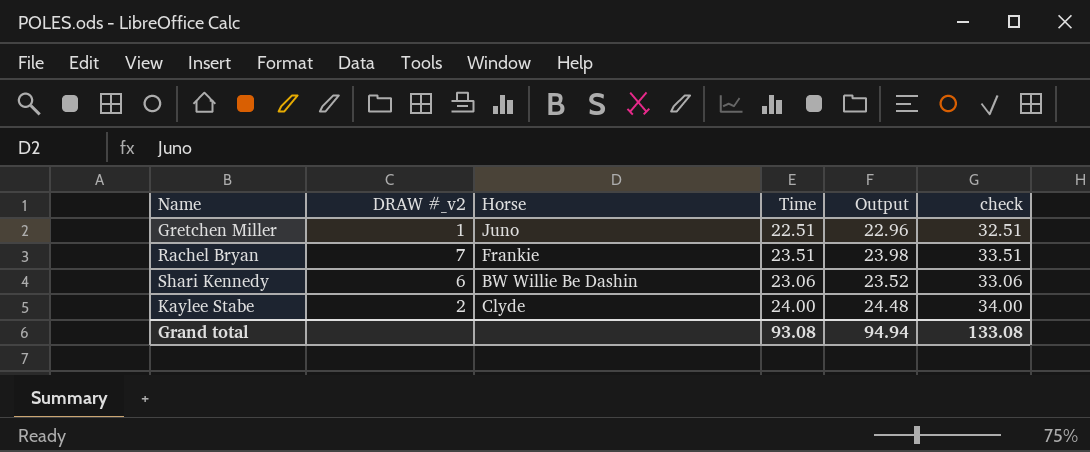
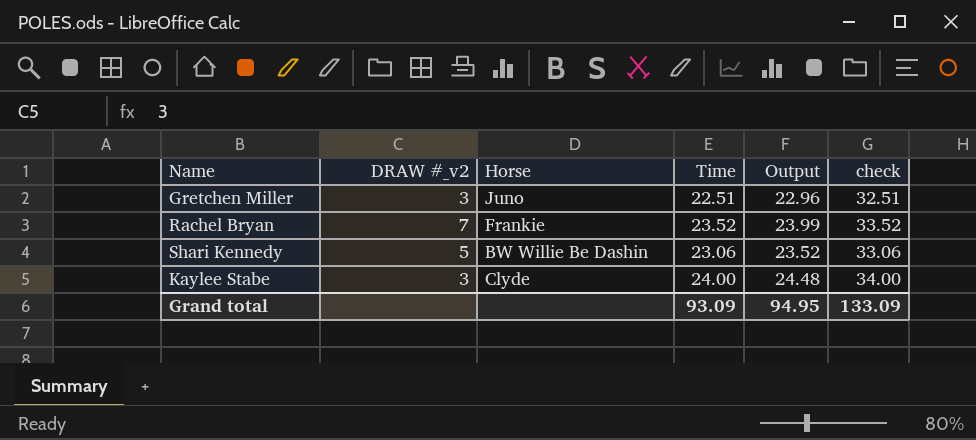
Gretchen Miller | DRAW #_v2: 1 -> 3
Rachel Bryan | Time: 23.51 -> 23.52
Rachel Bryan | Output: 23.98 -> 23.99
Rachel Bryan | check: 33.51 -> 33.52
Shari Kennedy | DRAW #_v2: 6 -> 5
Kaylee Stabe | DRAW #_v2: 2 -> 3
Grand total | Time: 93.08 -> 93.09
Grand total | Output: 94.94 -> 94.95
Grand total | check: 133.08 -> 133.09

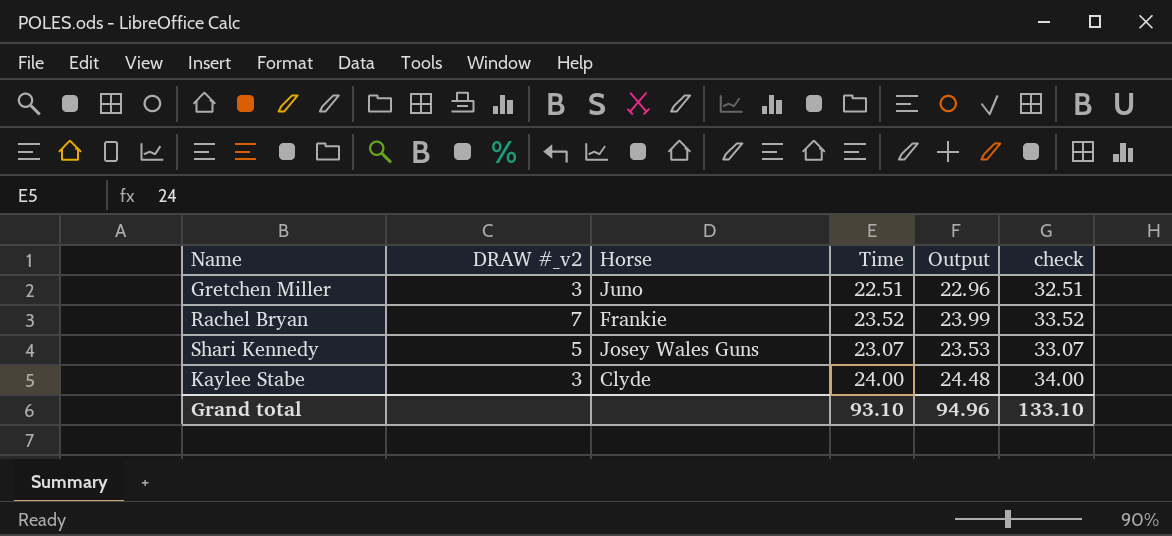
Shari Kennedy | Horse: BW Willie Be Dashin -> Josey Wales Guns
Shari Kennedy | Time: 23.06 -> 23.07
Shari Kennedy | Output: 23.52 -> 23.53
Shari Kennedy | check: 33.06 -> 33.07
Grand total | Time: 93.09 -> 93.10
Grand total | Output: 94.95 -> 94.96
Grand total | check: 133.09 -> 133.10

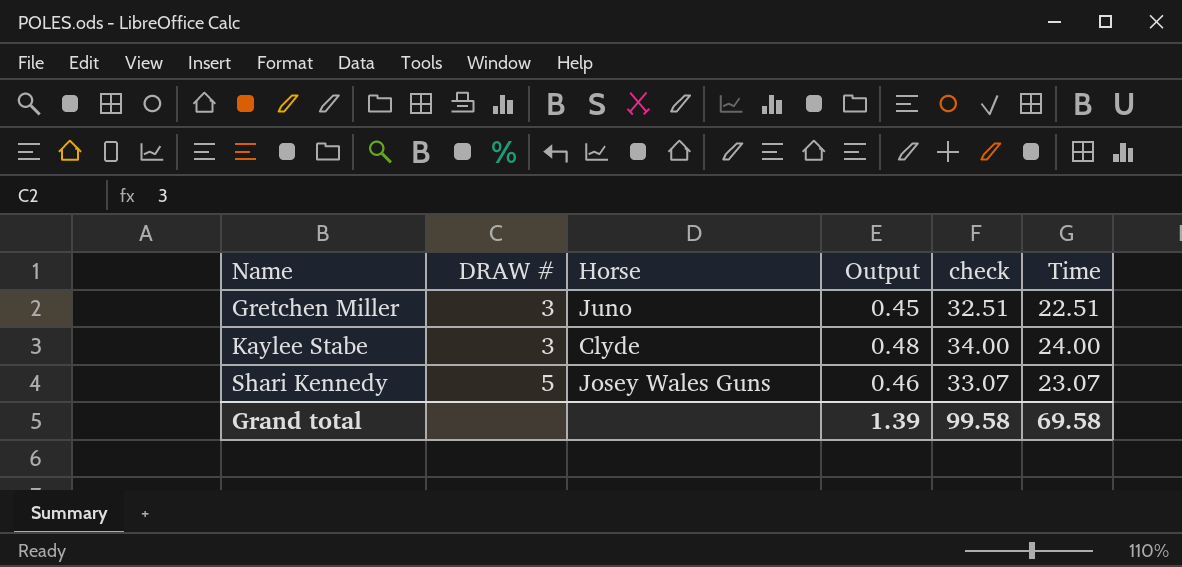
row order: none -> Name ascending
column name: DRAW #_v2 -> DRAW #
column Output | formula: [Time] * 1.02 -> [Time] * 0.02
column Time | position: 4 -> 6
row Rachel Bryan: 7 | Frankie | 23.52 | 23.99 | 33.52 -> none
Grand total | Output: 94.96 -> 1.39
Grand total | check: 133.10 -> 99.58
Grand total | Time: 93.10 -> 69.58

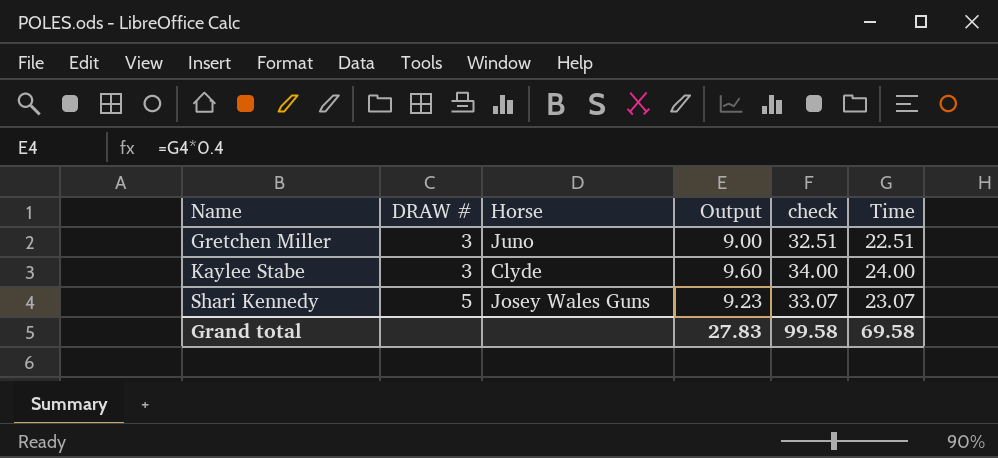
column Output | formula: [Time] * 0.02 -> [Time] * 0.4
Grand total | Output: 1.39 -> 27.83

